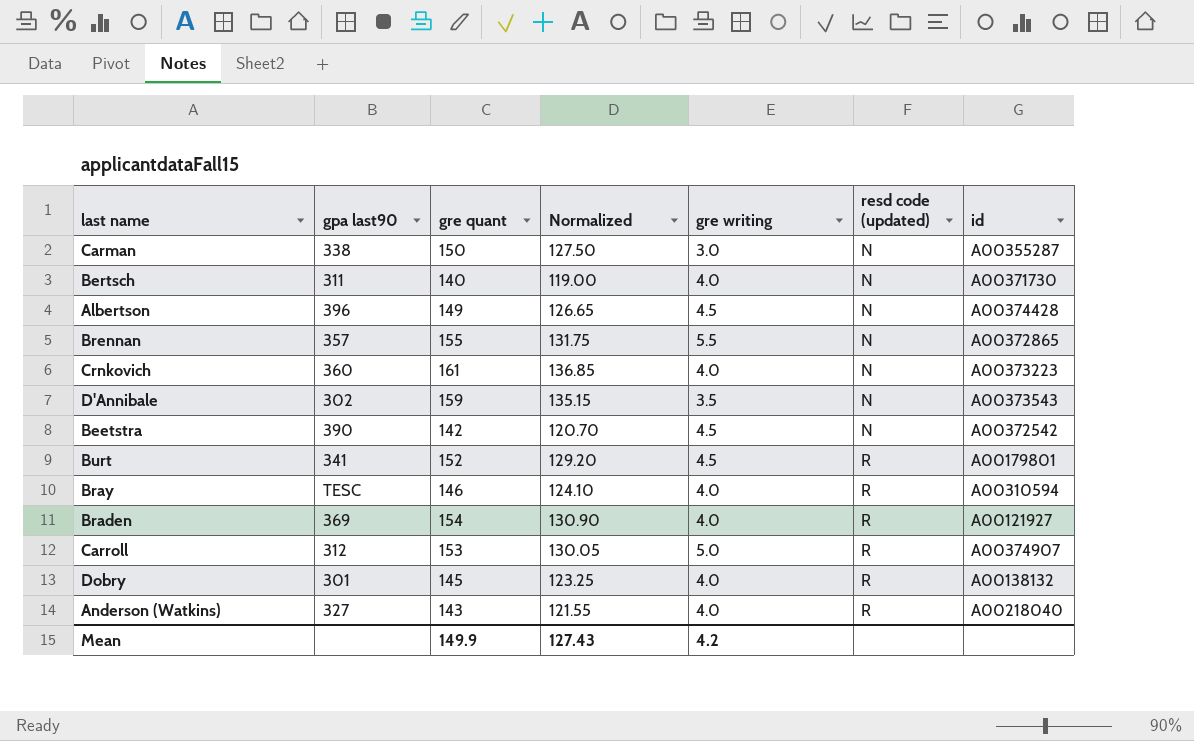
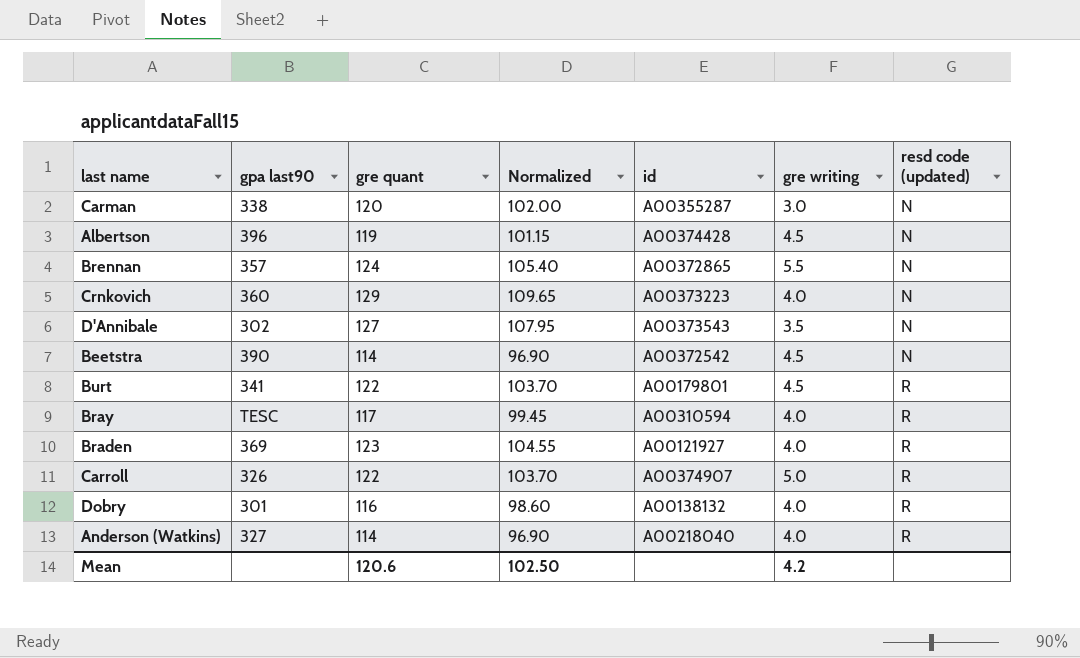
column id | position: 7 -> 5
row Bertsch: 311 | 140 | 119.00 | 4.0 | N | A00371730 -> none
Carman | gre quant: 150 -> 120
Carman | Normalized: 127.50 -> 102.00
Albertson | gre quant: 149 -> 119
Albertson | Normalized: 126.65 -> 101.15
Brennan | gre quant: 155 -> 124
Brennan | Normalized: 131.75 -> 105.40
Crnkovich | gre quant: 161 -> 129
Crnkovich | Normalized: 136.85 -> 109.65
D'Annibale | gre quant: 159 -> 127
D'Annibale | Normalized: 135.15 -> 107.95
Beetstra | gre quant: 142 -> 114
Beetstra | Normalized: 120.70 -> 96.90
Burt | gre quant: 152 -> 122
Burt | Normalized: 129.20 -> 103.70
Bray | gre quant: 146 -> 117
Bray | Normalized: 124.10 -> 99.45
Braden | gre quant: 154 -> 123
Braden | Normalized: 130.90 -> 104.55
Carroll | gpa last90: 312 -> 326
Carroll | gre quant: 153 -> 122
Carroll | Normalized: 130.05 -> 103.70
Dobry | gre quant: 145 -> 116
Dobry | Normalized: 123.25 -> 98.60
Anderson (Watkins) | gre quant: 143 -> 114
Anderson (Watkins) | Normalized: 121.55 -> 96.90
Mean | gre quant: 149.9 -> 120.6
Mean | Normalized: 127.43 -> 102.50

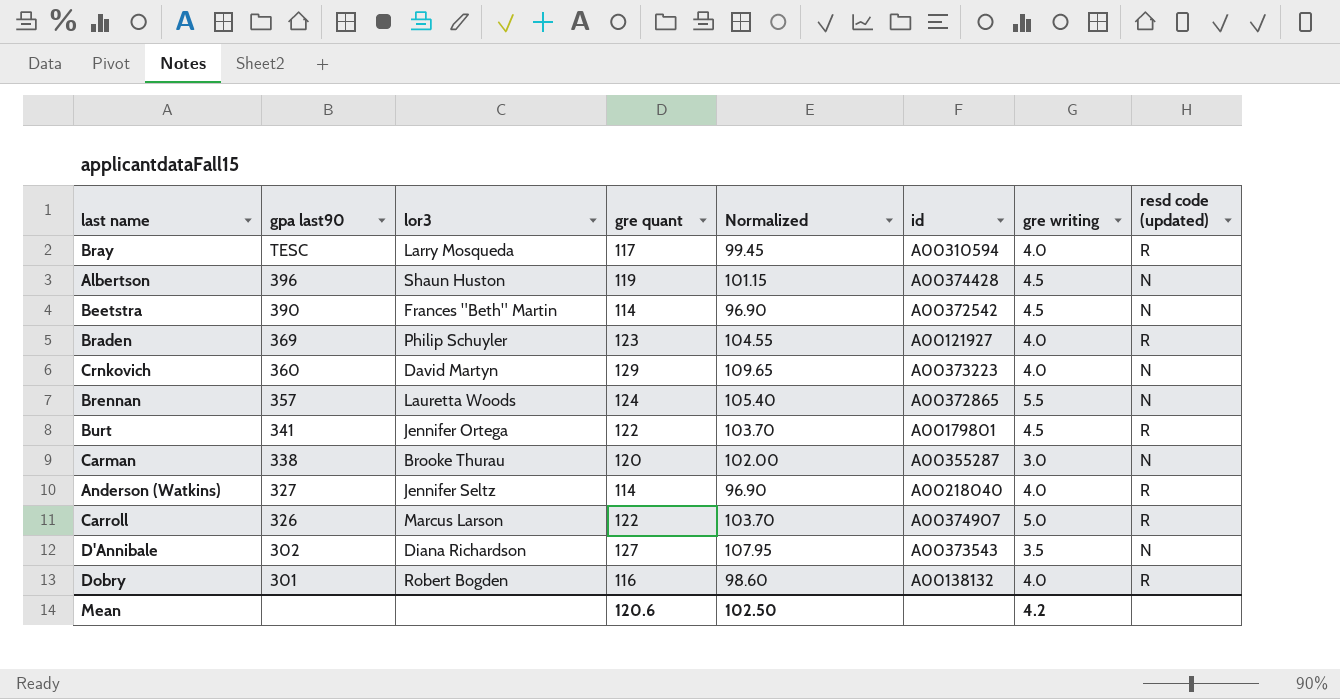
row order: resd code (updated) ascending -> gpa last90 descending
column lor3 | position: none -> 3

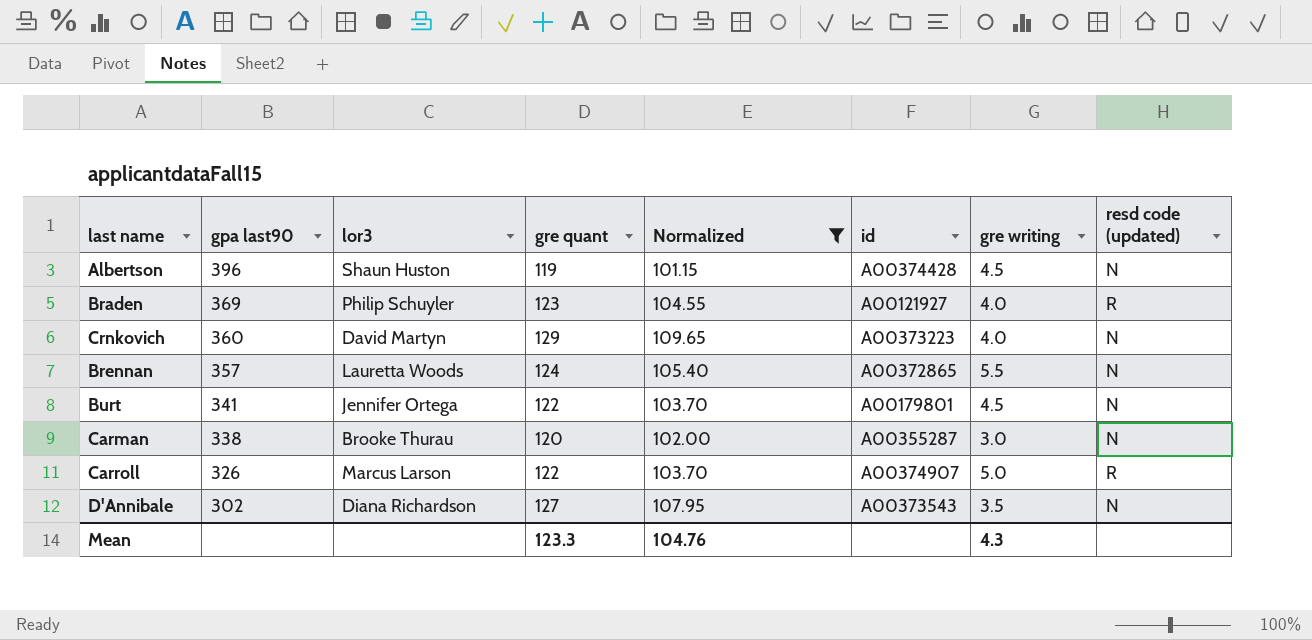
filter: none -> Normalized >= 101.15
Burt | resd code (updated): R -> N
Mean | gre quant: 120.6 -> 123.3
Mean | Normalized: 102.50 -> 104.76
Mean | gre writing: 4.2 -> 4.3

